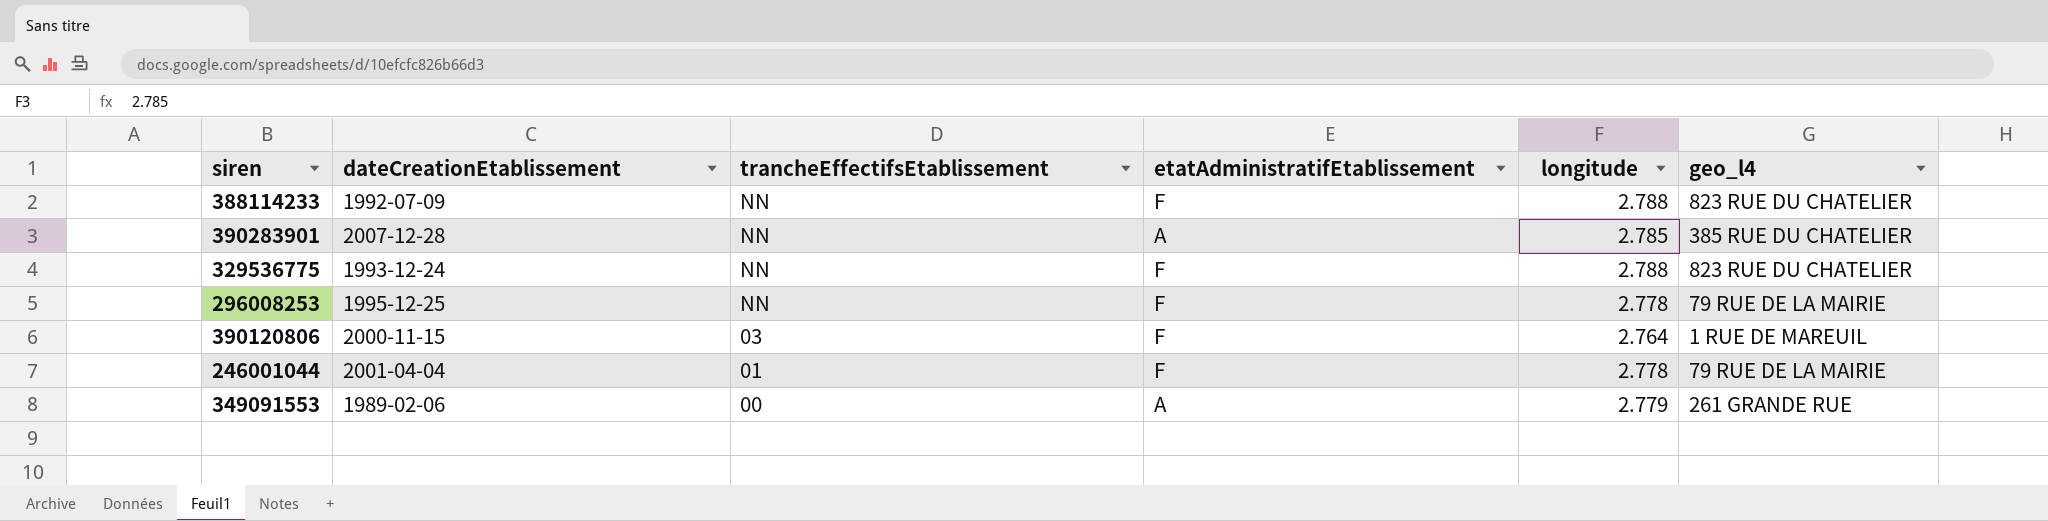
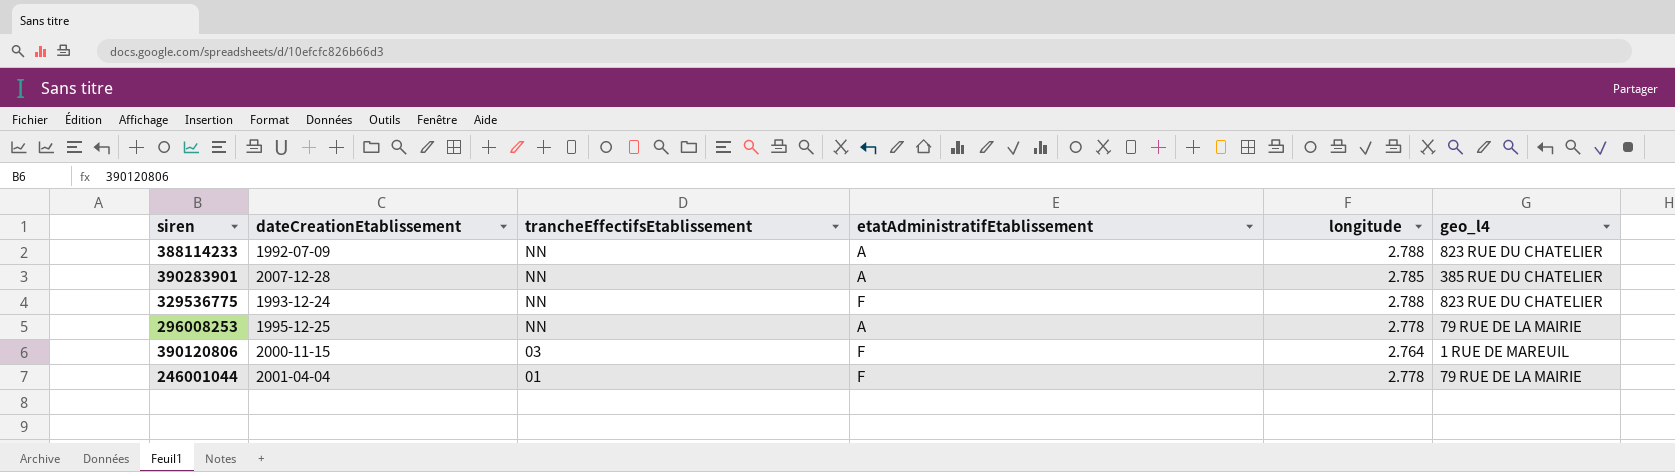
row 349091553: 1989-02-06 | 00 | A | 2.779 | 261 GRANDE RUE -> none
388114233 | etatAdministratifEtablissement: F -> A
296008253 | etatAdministratifEtablissement: F -> A

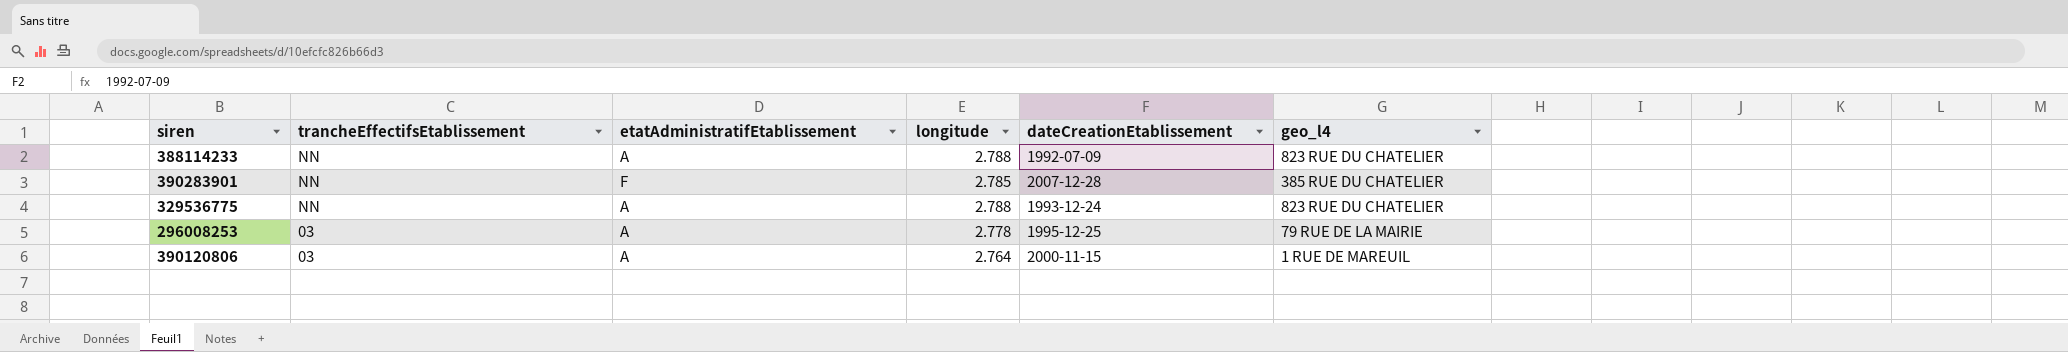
column dateCreationEtablissement | position: 2 -> 5
row 246001044: 2001-04-04 | 01 | F | 2.778 | 79 RUE DE LA MAIRIE -> none
390283901 | etatAdministratifEtablissement: A -> F
329536775 | etatAdministratifEtablissement: F -> A
296008253 | trancheEffectifsEtablissement: NN -> 03
390120806 | etatAdministratifEtablissement: F -> A

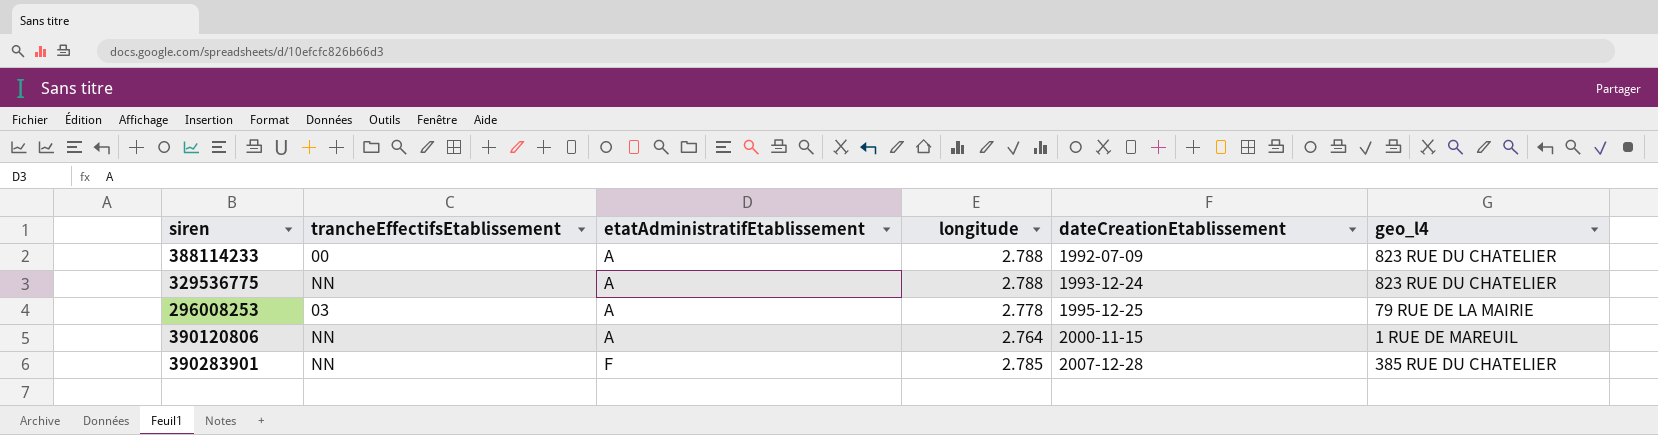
row order: trancheEffectifsEtablissement descending -> etatAdministratifEtablissement ascending
388114233 | trancheEffectifsEtablissement: NN -> 00
390120806 | trancheEffectifsEtablissement: 03 -> NN

